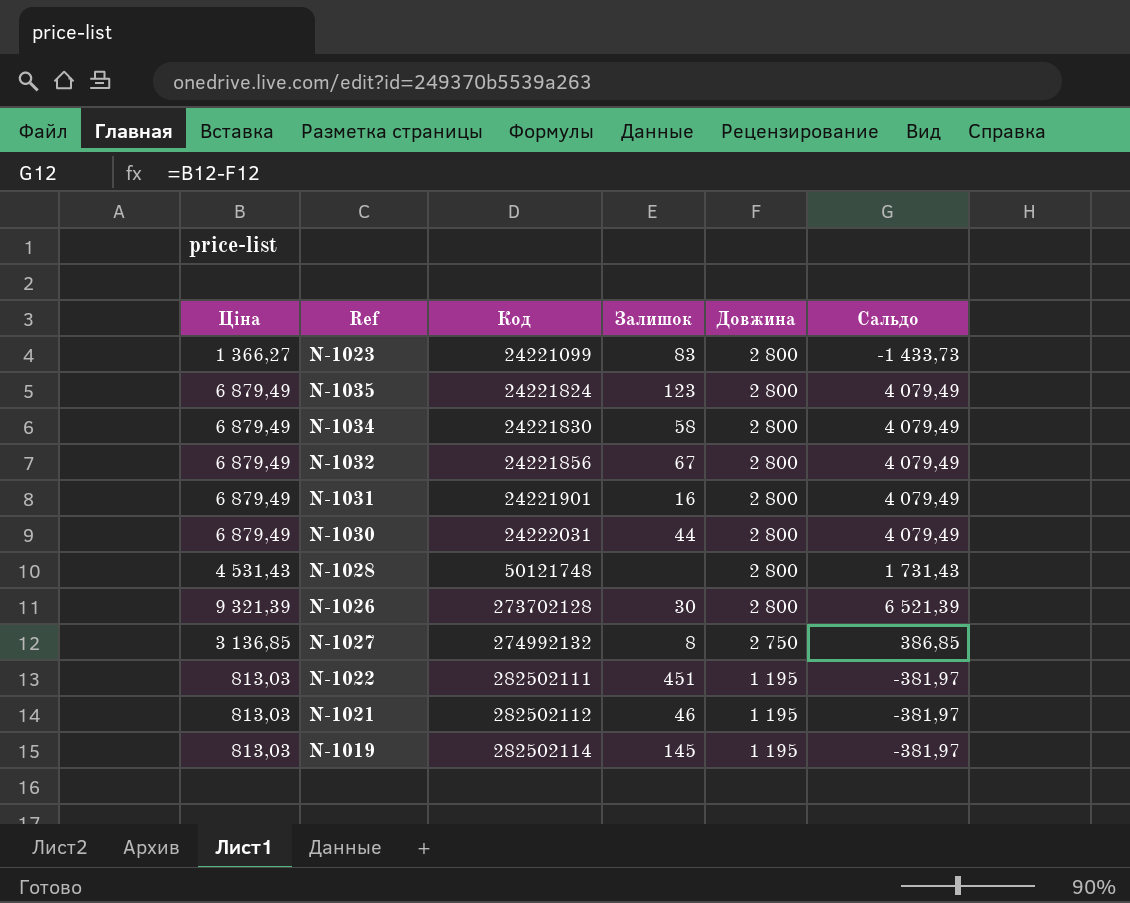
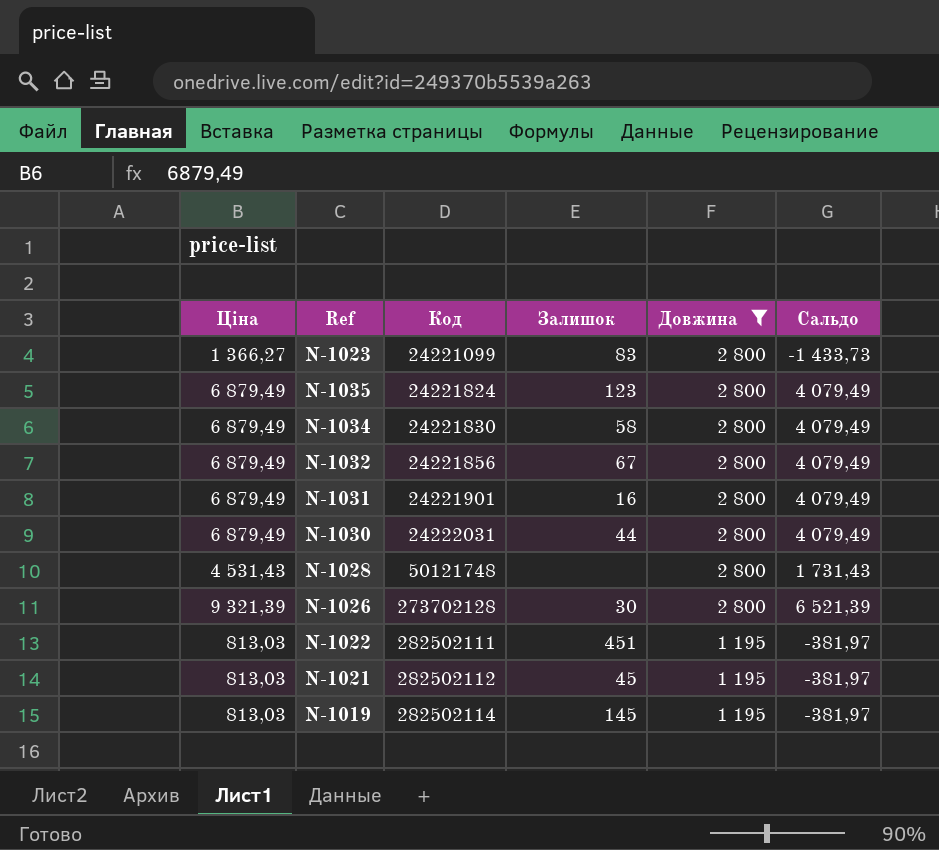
filter: none -> Довжина != 2 750
N-1021 | Залишок: 46 -> 45

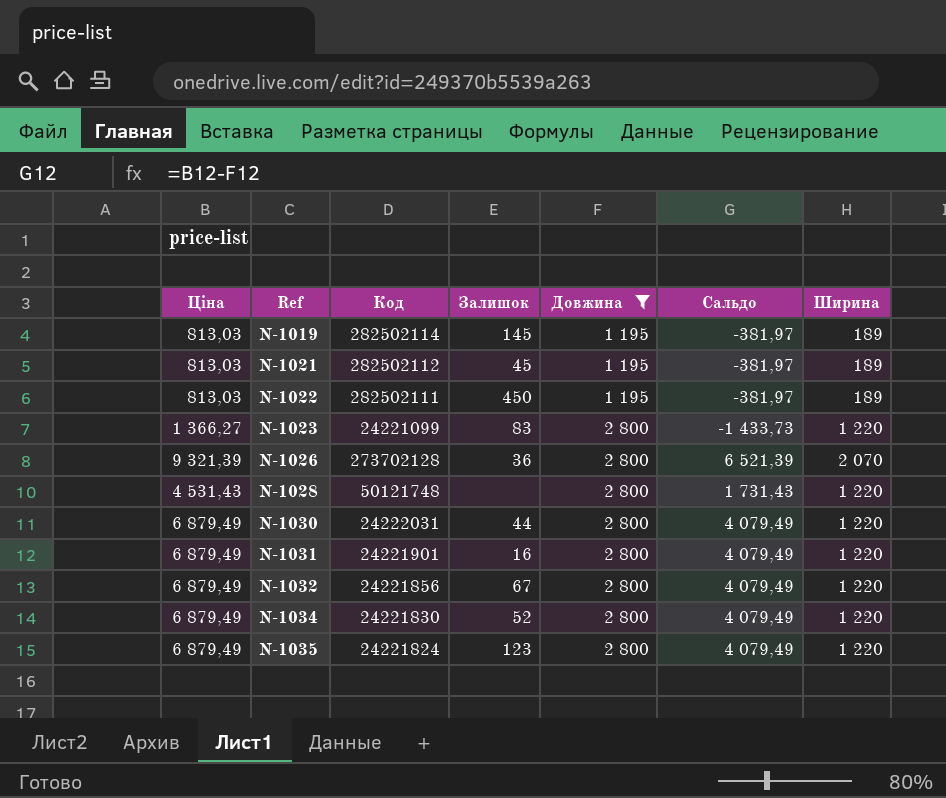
row order: Код ascending -> Ref ascending
column Ширина | position: none -> 7
N-1022 | Залишок: 451 -> 450
N-1026 | Залишок: 30 -> 36
N-1034 | Залишок: 58 -> 52

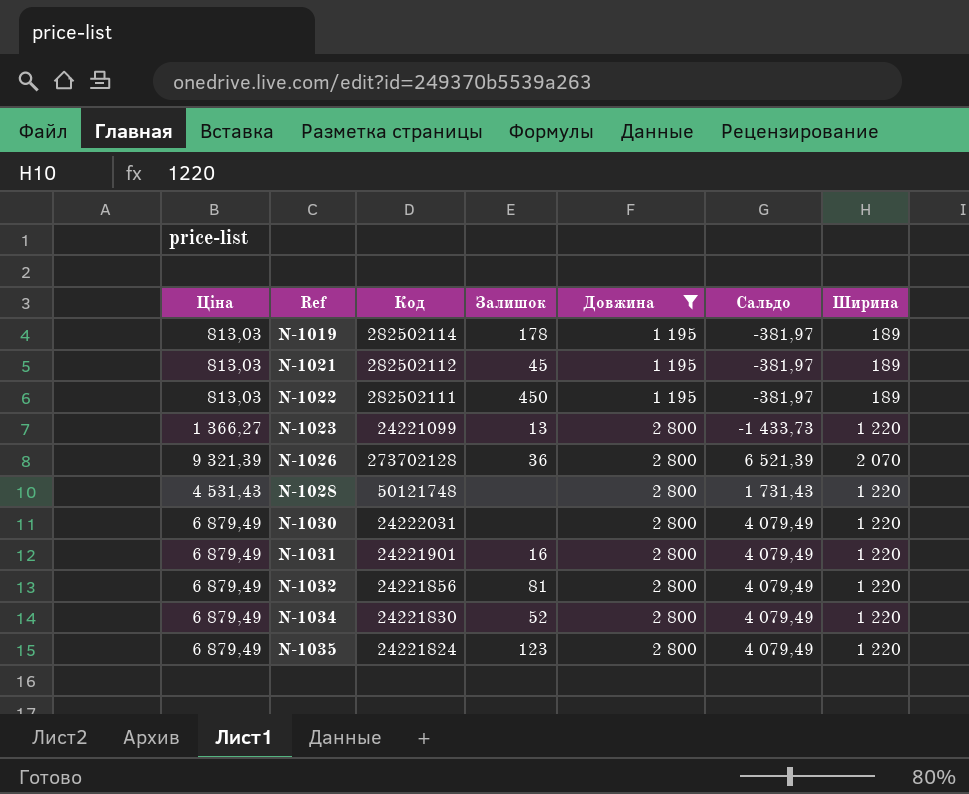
N-1019 | Залишок: 145 -> 178
N-1023 | Залишок: 83 -> 13
N-1030 | Залишок: 44 -> none
N-1032 | Залишок: 67 -> 81

